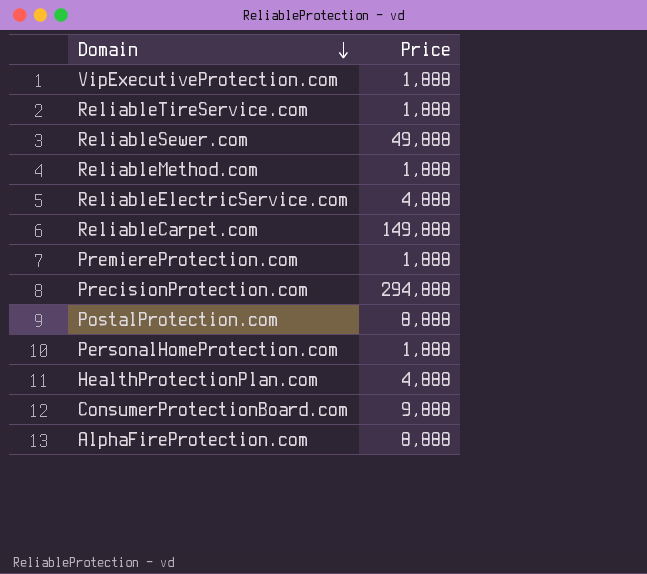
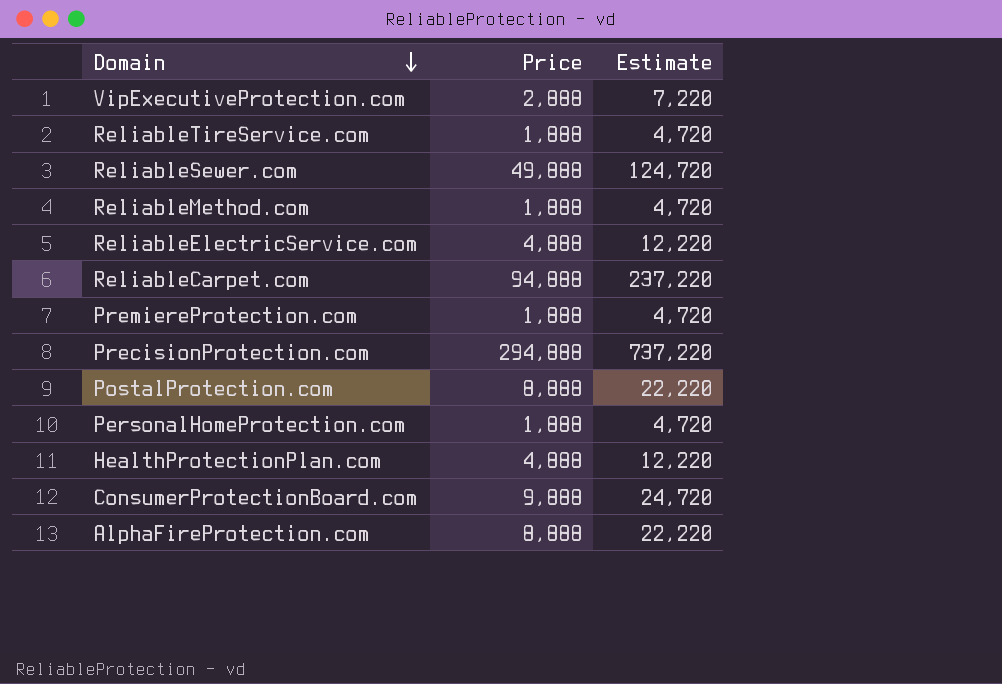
column Estimate | formula: none -> [Price] * 2.5
VipExecutiveProtection.com | Price: 1,888 -> 2,888
ReliableCarpet.com | Price: 149,888 -> 94,888

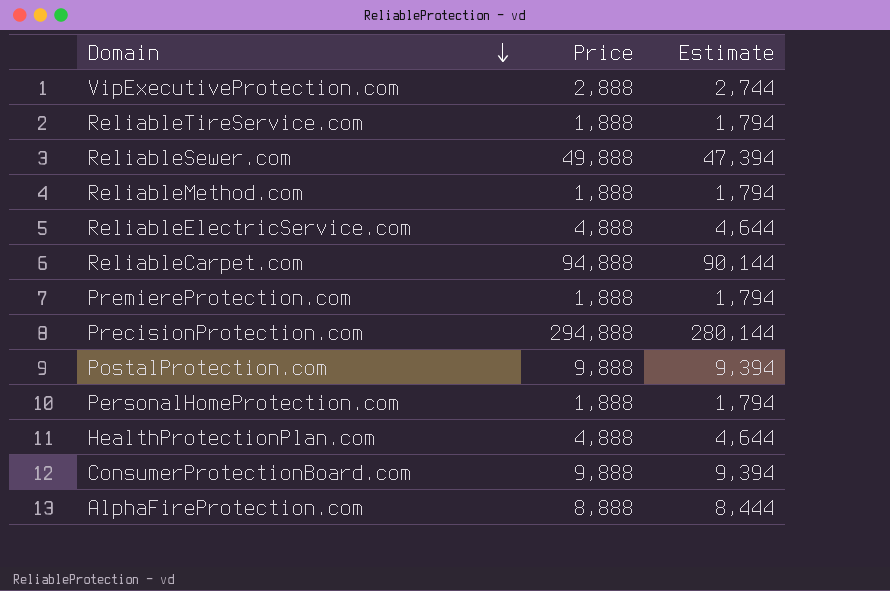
column Estimate | formula: [Price] * 2.5 -> [Price] * 0.95
PostalProtection.com | Price: 8,888 -> 9,888

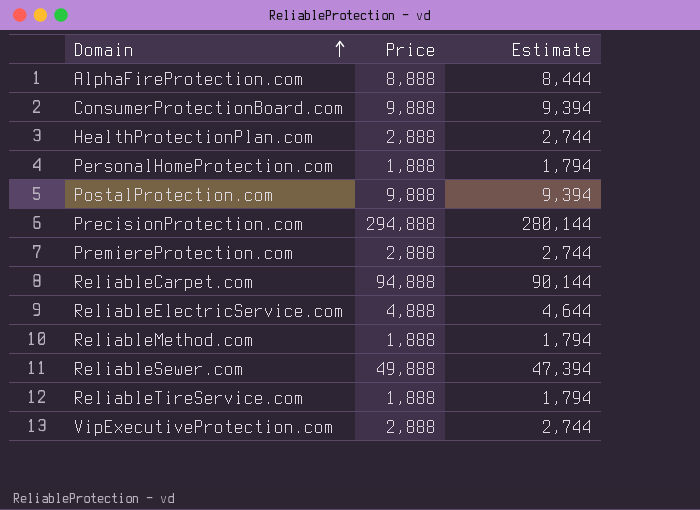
row order: Domain descending -> Domain ascending
HealthProtectionPlan.com | Price: 4,888 -> 2,888
HealthProtectionPlan.com | Estimate: 4,644 -> 2,744
PremiereProtection.com | Price: 1,888 -> 2,888
PremiereProtection.com | Estimate: 1,794 -> 2,744

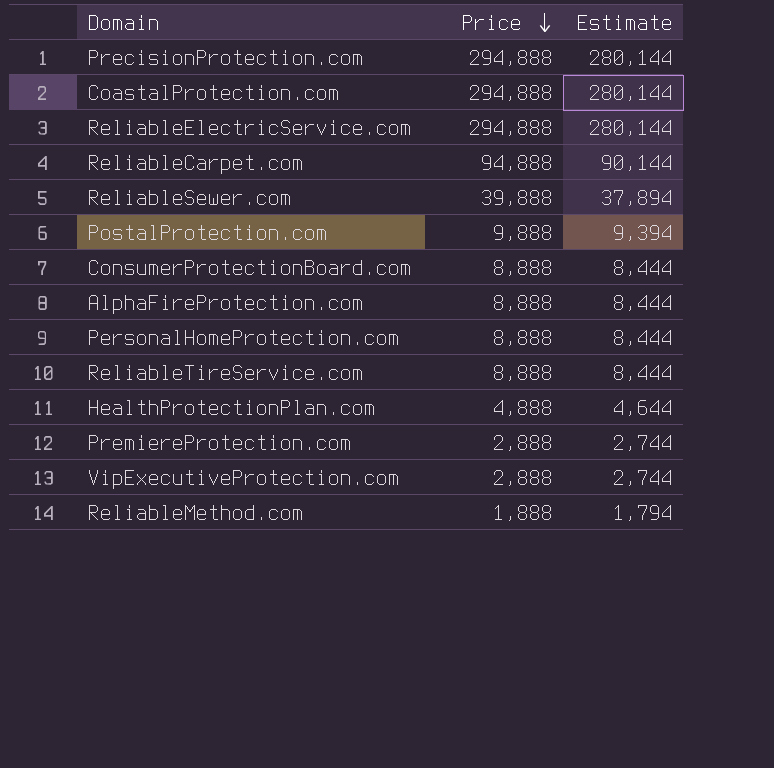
row order: Domain ascending -> Price descending
row CoastalProtection.com: none -> 294,888 | 280,144
ReliableElectricService.com | Price: 4,888 -> 294,888
ReliableElectricService.com | Estimate: 4,644 -> 280,144
ReliableSewer.com | Price: 49,888 -> 39,888
ReliableSewer.com | Estimate: 47,394 -> 37,894
ConsumerProtectionBoard.com | Price: 9,888 -> 8,888
ConsumerProtectionBoard.com | Estimate: 9,394 -> 8,444
PersonalHomeProtection.com | Price: 1,888 -> 8,888
PersonalHomeProtection.com | Estimate: 1,794 -> 8,444
ReliableTireService.com | Price: 1,888 -> 8,888
ReliableTireService.com | Estimate: 1,794 -> 8,444
HealthProtectionPlan.com | Price: 2,888 -> 4,888
HealthProtectionPlan.com | Estimate: 2,744 -> 4,644

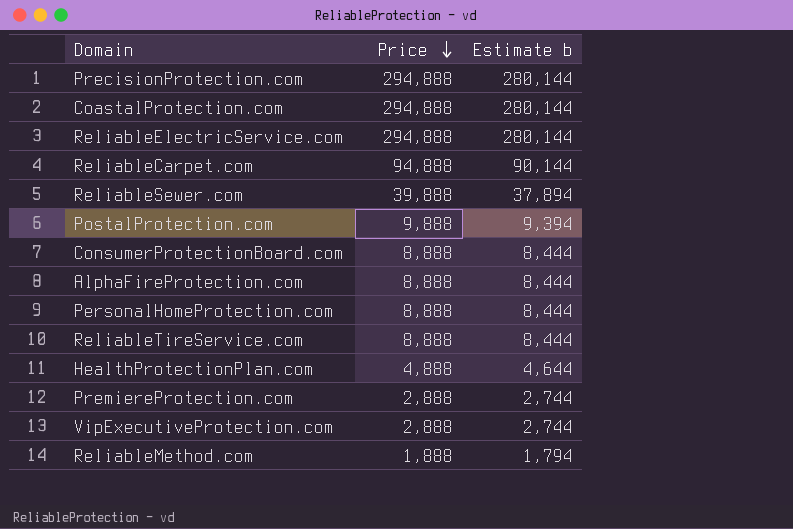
column name: Estimate -> Estimate b

